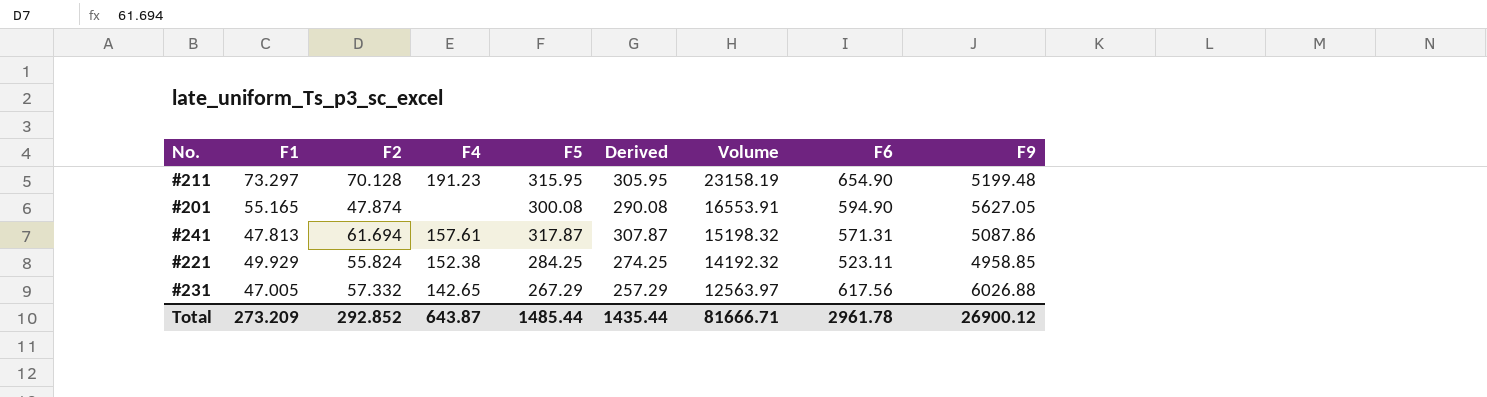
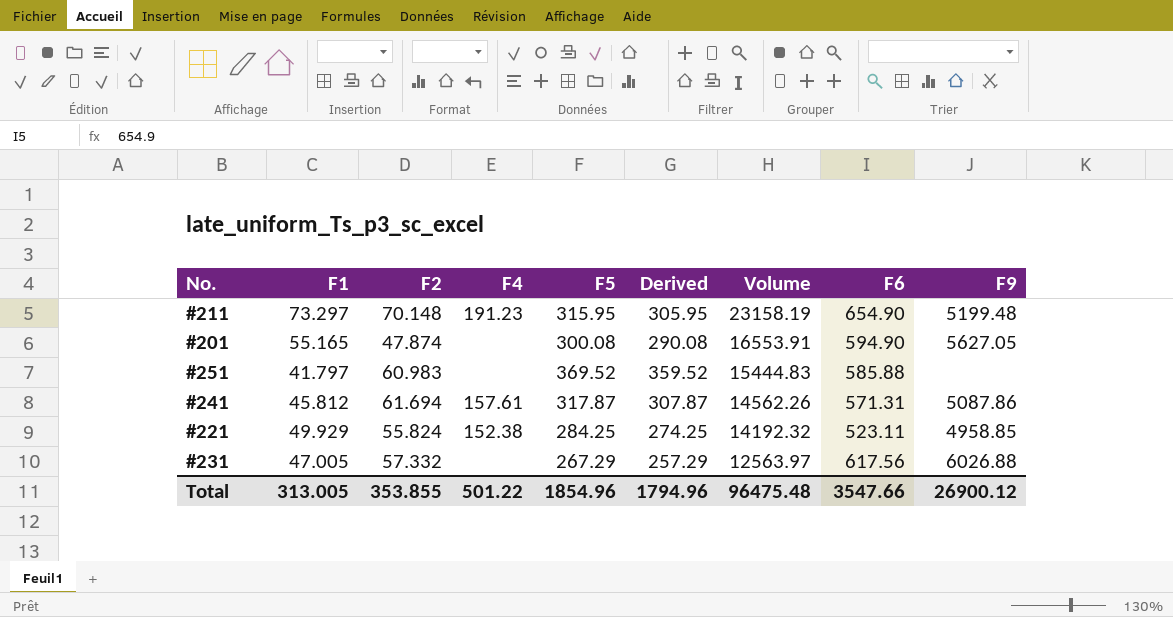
#211 | F2: 70.128 -> 70.148
row #251: none -> 41.797 | 60.983 | none | 369.52 | 359.52 | 15444.83 | 585.88 | none
#241 | F1: 47.813 -> 45.812
#241 | Volume: 15198.32 -> 14562.26
#231 | F4: 142.65 -> none
Total | F1: 273.209 -> 313.005
Total | F2: 292.852 -> 353.855
Total | F4: 643.87 -> 501.22
Total | F5: 1485.44 -> 1854.96
Total | Derived: 1435.44 -> 1794.96
Total | Volume: 81666.71 -> 96475.48
Total | F6: 2961.78 -> 3547.66

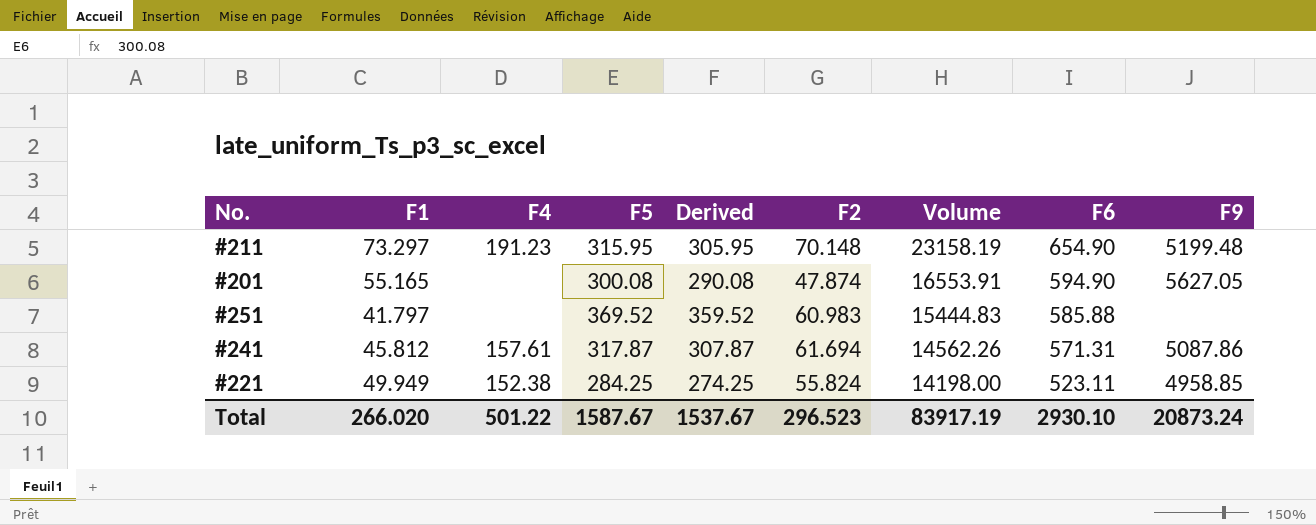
column F2 | position: 3 -> 6
row #231: 47.005 | 57.332 | none | 267.29 | 257.29 | 12563.97 | 617.56 | 6026.88 -> none
#221 | F1: 49.929 -> 49.949
#221 | Volume: 14192.32 -> 14198.00
Total | F1: 313.005 -> 266.020
Total | F5: 1854.96 -> 1587.67
Total | Derived: 1794.96 -> 1537.67
Total | F2: 353.855 -> 296.523
Total | Volume: 96475.48 -> 83917.19
Total | F6: 3547.66 -> 2930.10
Total | F9: 26900.12 -> 20873.24

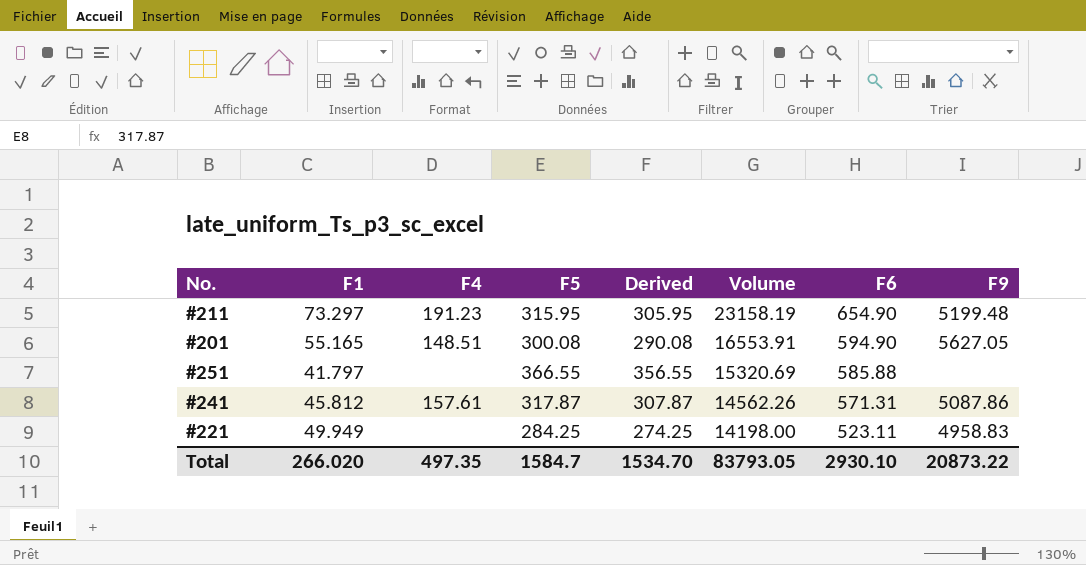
column F2 | position: 6 -> none
#201 | F4: none -> 148.51
#251 | F5: 369.52 -> 366.55
#251 | Derived: 359.52 -> 356.55
#251 | Volume: 15444.83 -> 15320.69
#221 | F4: 152.38 -> none
#221 | F9: 4958.85 -> 4958.83
Total | F4: 501.22 -> 497.35
Total | F5: 1587.67 -> 1584.7
Total | Derived: 1537.67 -> 1534.70
Total | Volume: 83917.19 -> 83793.05
Total | F9: 20873.24 -> 20873.22

